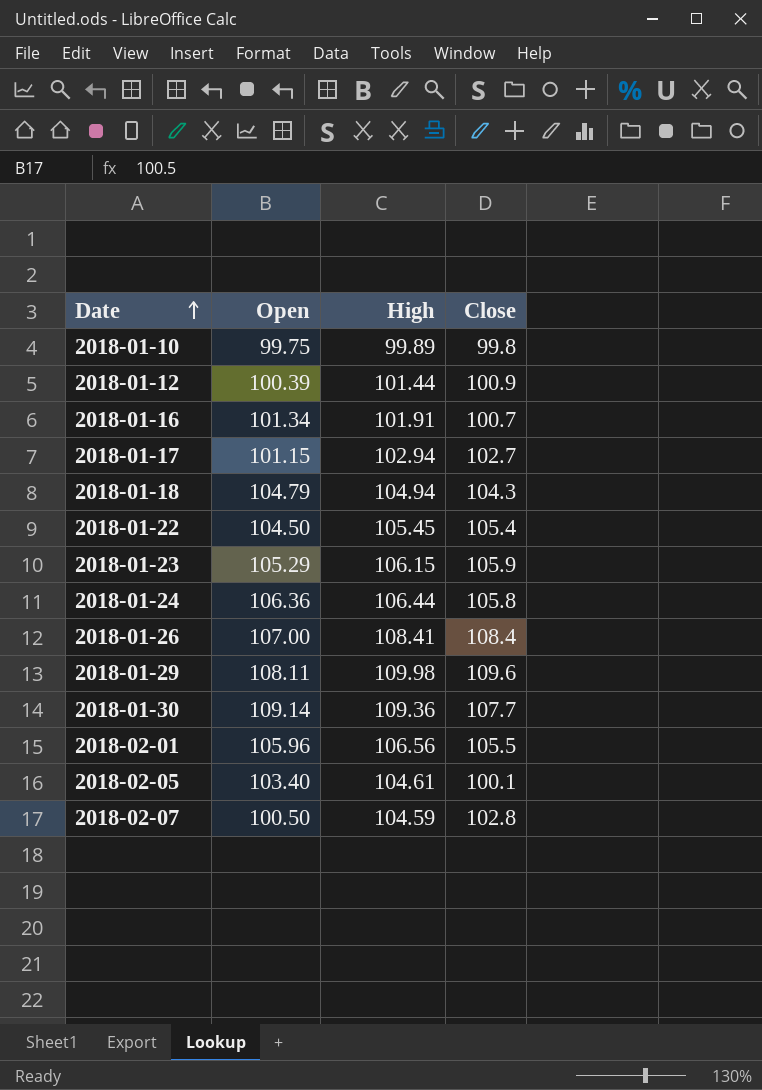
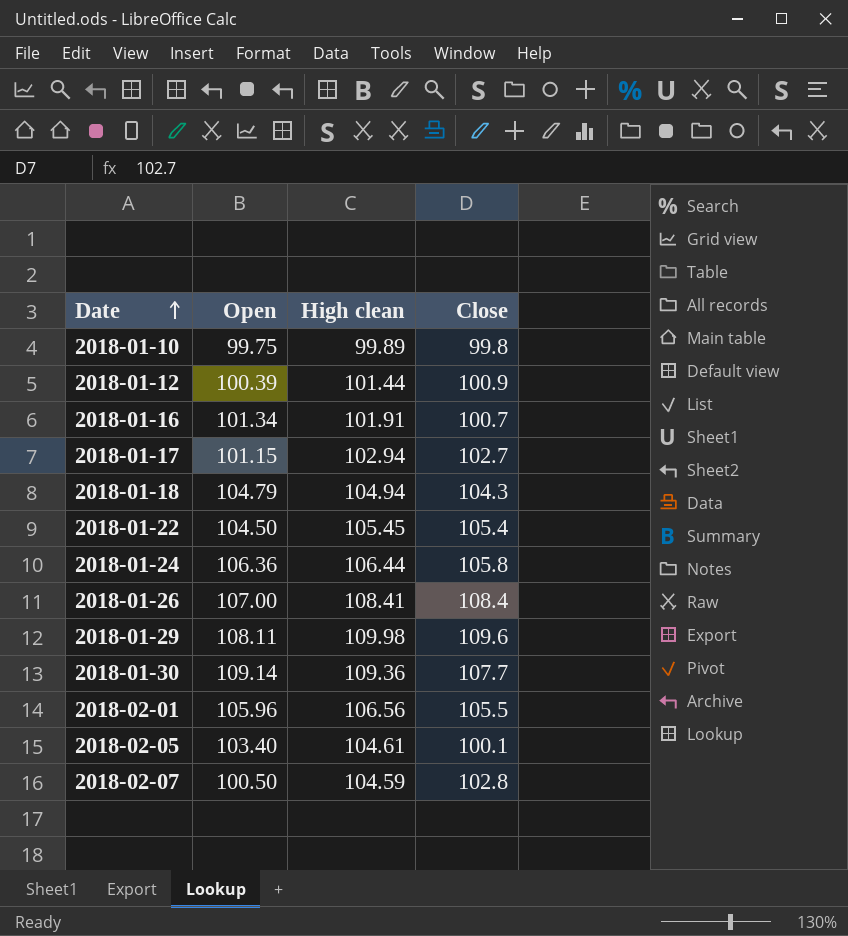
column name: High -> High clean
row 2018-01-23: 105.29 | 106.15 | 105.9 -> none

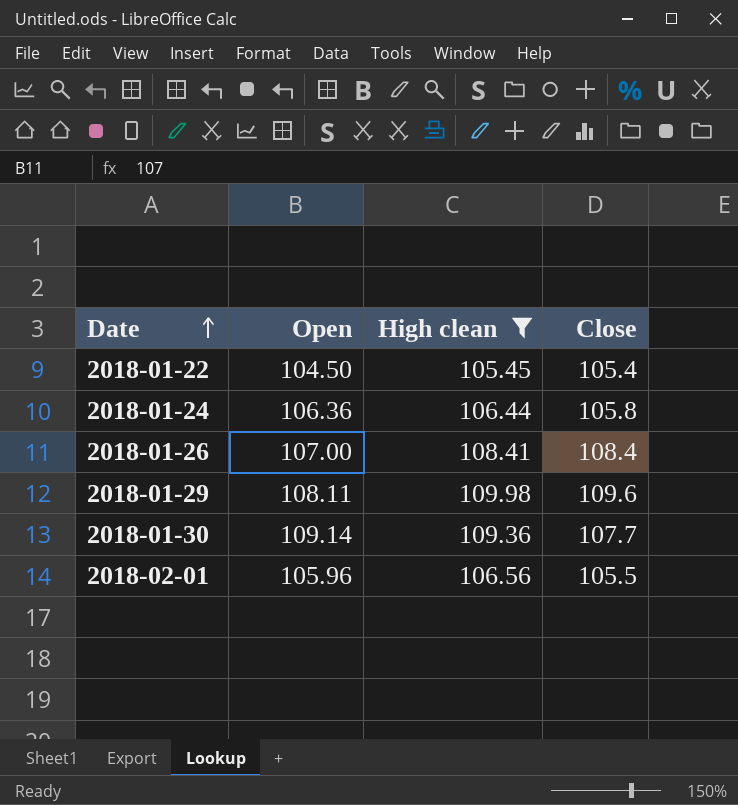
filter: none -> High clean >= 105.45

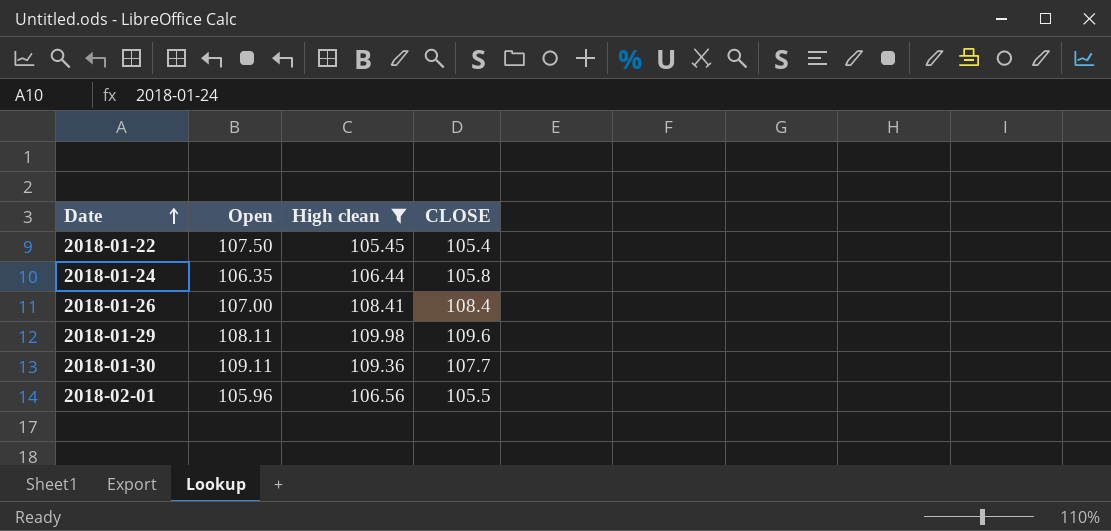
column name: Close -> CLOSE
2018-01-22 | Open: 104.50 -> 107.50
2018-01-24 | Open: 106.36 -> 106.35
2018-01-30 | Open: 109.14 -> 109.11

